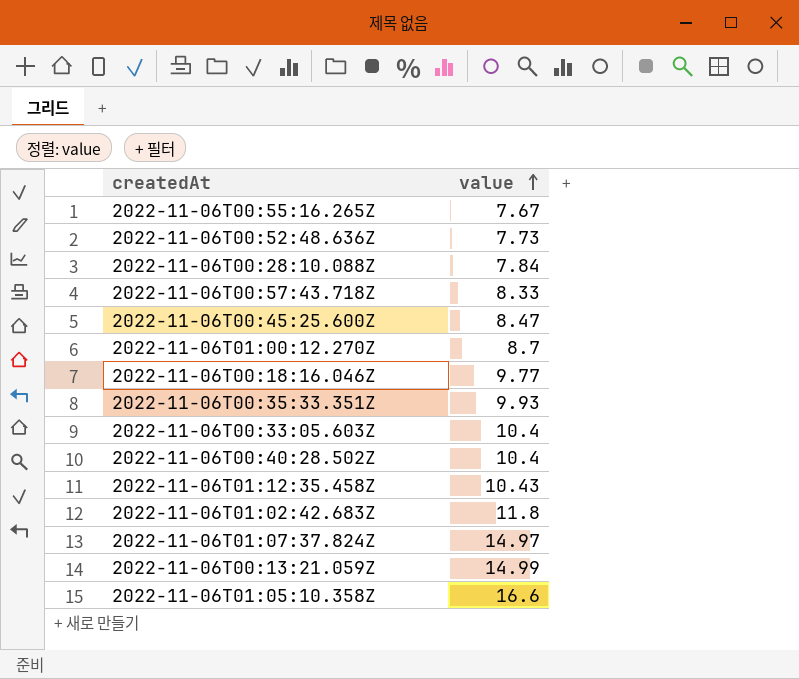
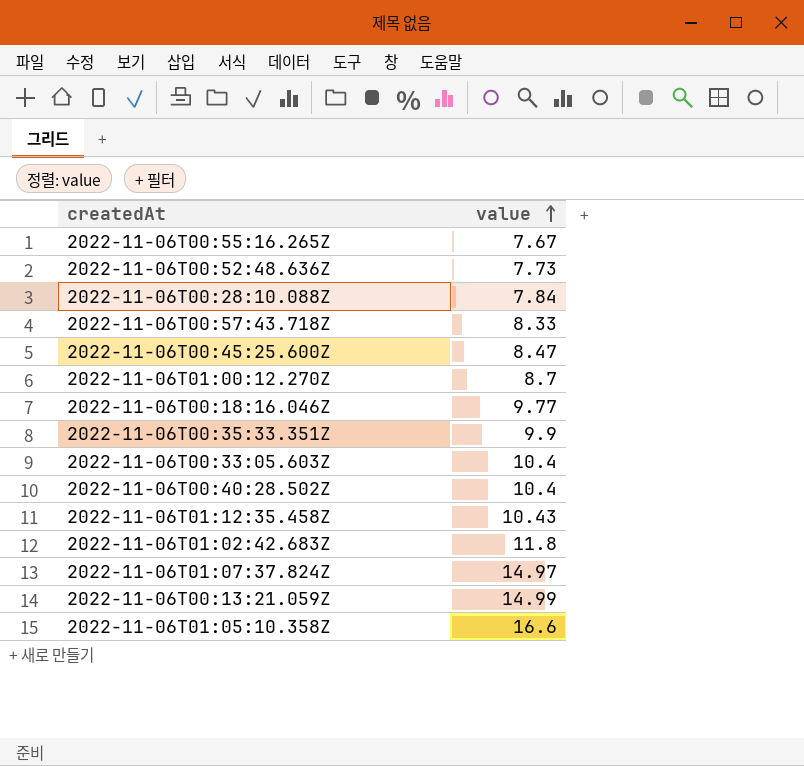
2022-11-06T00:35:33.351Z | value: 9.93 -> 9.9

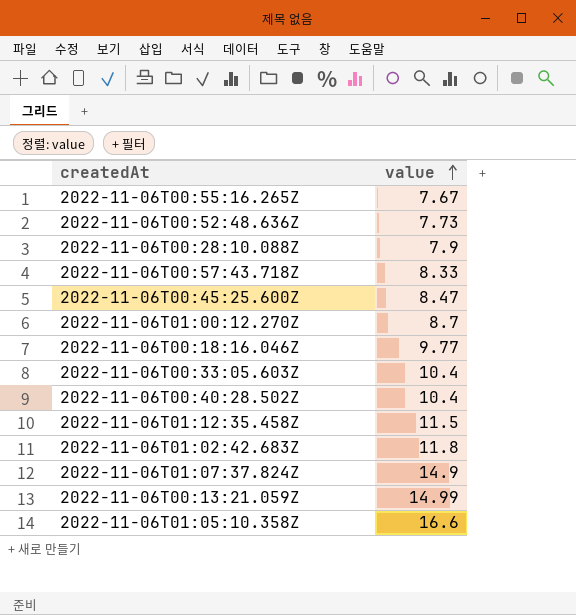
row 2022-11-06T00:35:33.351Z: 9.9 -> none
2022-11-06T00:28:10.088Z | value: 7.84 -> 7.9
2022-11-06T01:12:35.458Z | value: 10.43 -> 11.5
2022-11-06T01:07:37.824Z | value: 14.97 -> 14.9

